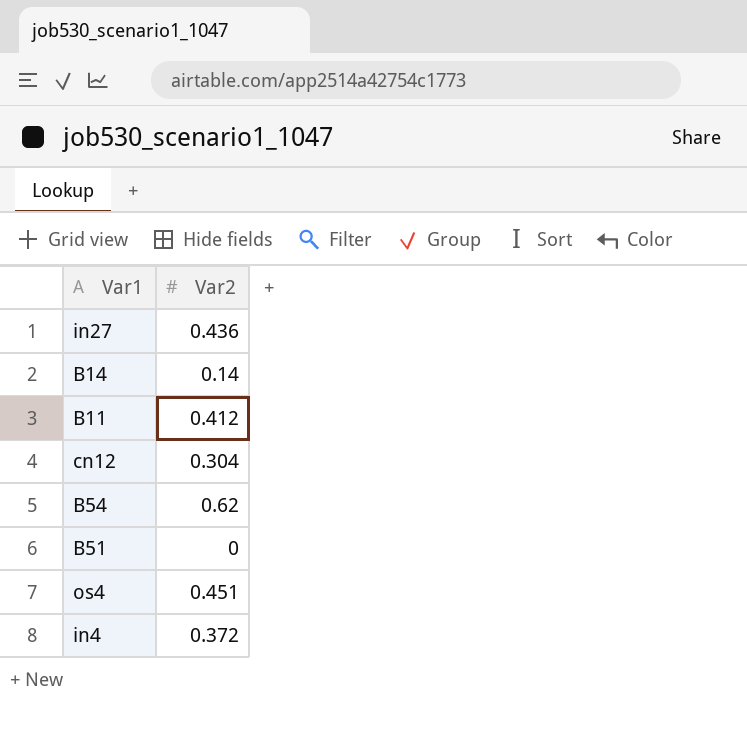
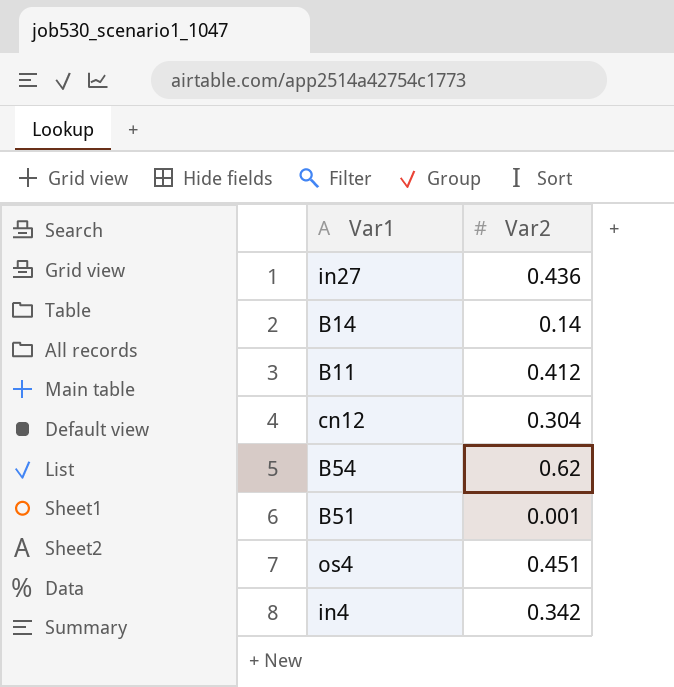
B51 | Var2: 0 -> 0.001
in4 | Var2: 0.372 -> 0.342

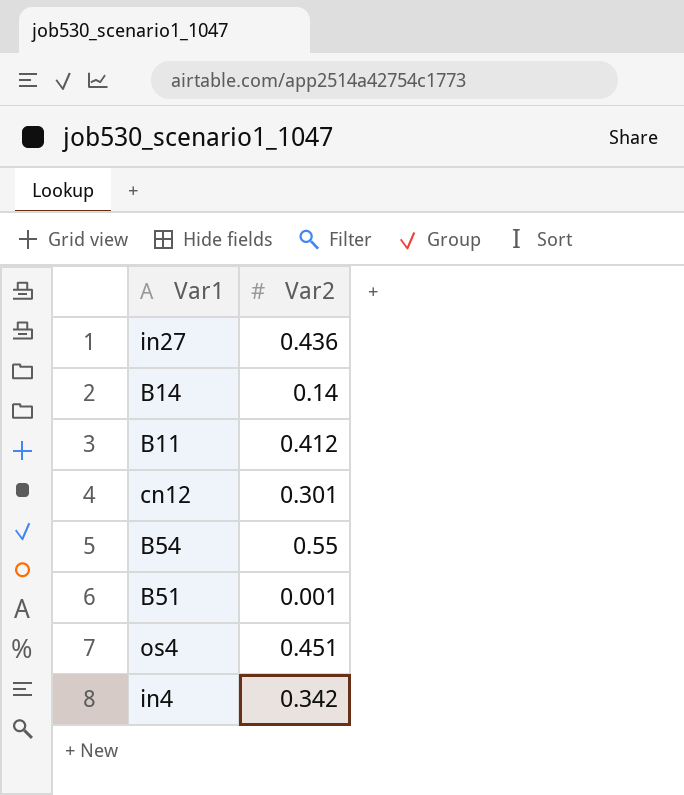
cn12 | Var2: 0.304 -> 0.301
B54 | Var2: 0.62 -> 0.55

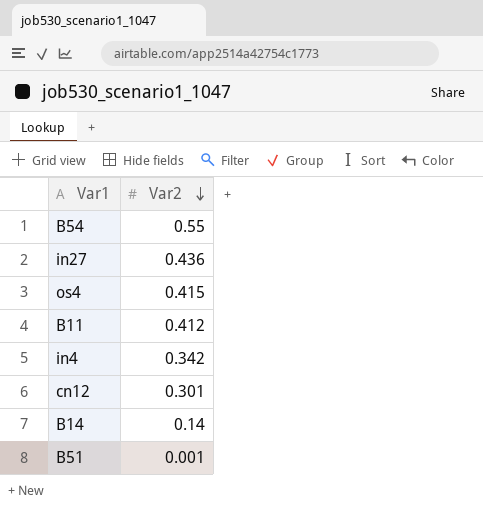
row order: none -> Var2 descending
os4 | Var2: 0.451 -> 0.415

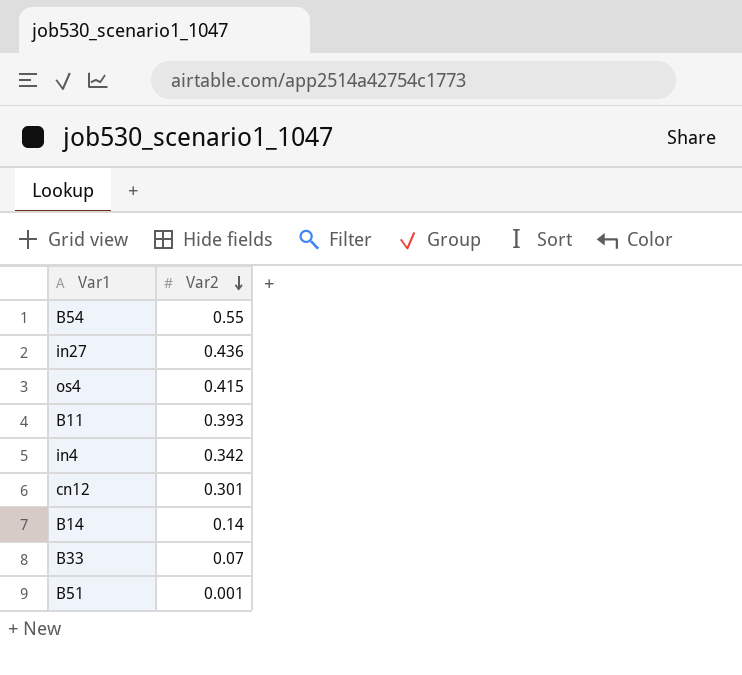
B11 | Var2: 0.412 -> 0.393
row B33: none -> 0.07

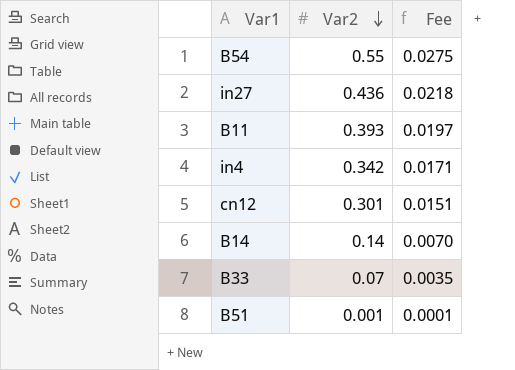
column Fee | formula: none -> [Var2] * 0.05
row os4: 0.415 -> none

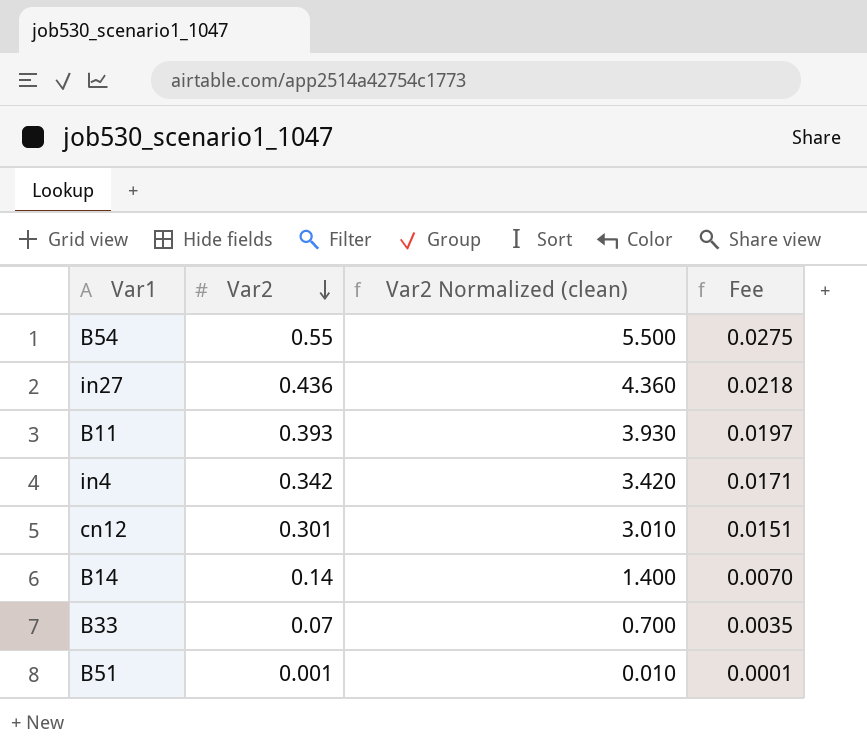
column Var2 Normalized (clean) | formula: none -> [Var2] * 10

